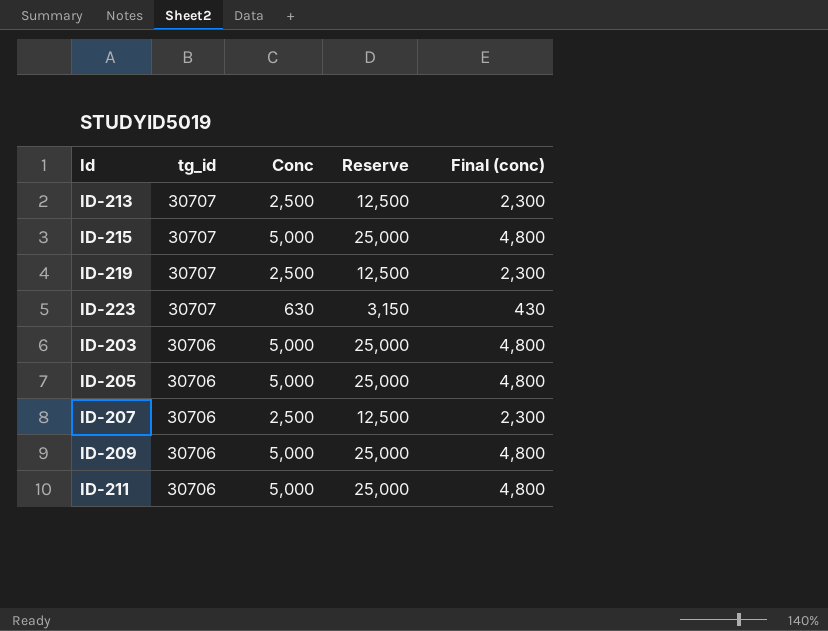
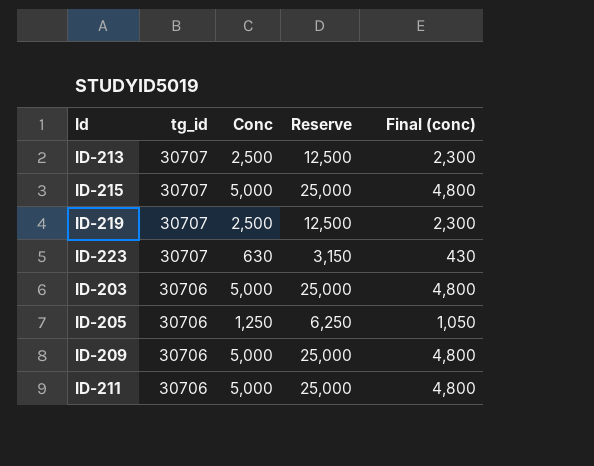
row ID-207: 30706 | 2,500 | 12,500 | 2,300 -> none
ID-205 | Conc: 5,000 -> 1,250
ID-205 | Reserve: 25,000 -> 6,250
ID-205 | Final (conc): 4,800 -> 1,050

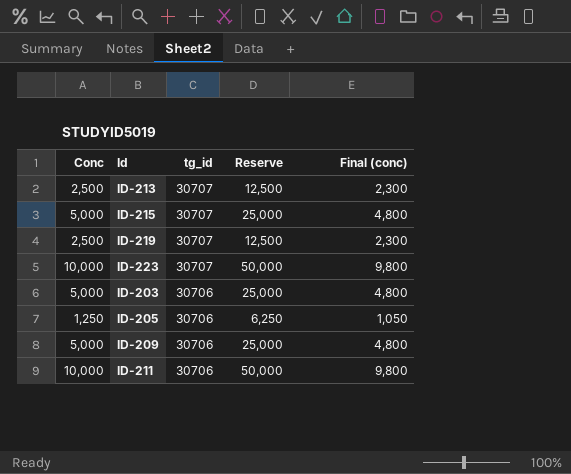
column Conc | position: 3 -> 1
ID-223 | Conc: 630 -> 10,000
ID-223 | Reserve: 3,150 -> 50,000
ID-223 | Final (conc): 430 -> 9,800
ID-211 | Conc: 5,000 -> 10,000
ID-211 | Reserve: 25,000 -> 50,000
ID-211 | Final (conc): 4,800 -> 9,800

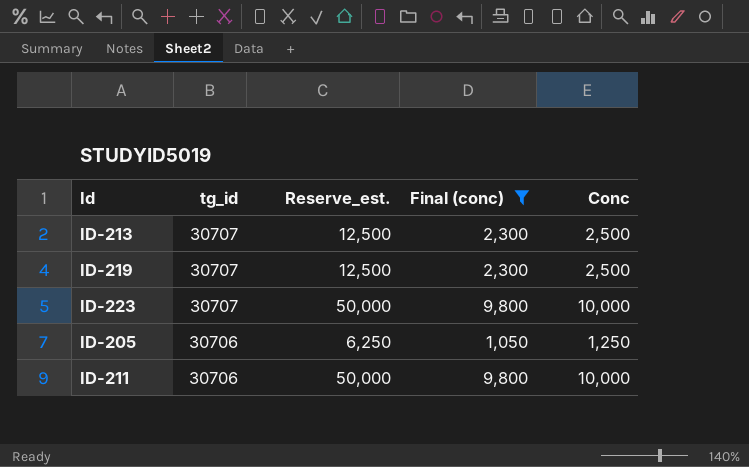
filter: none -> Final (conc) != 4,800
column name: Reserve -> Reserve_est.
column Conc | position: 1 -> 5

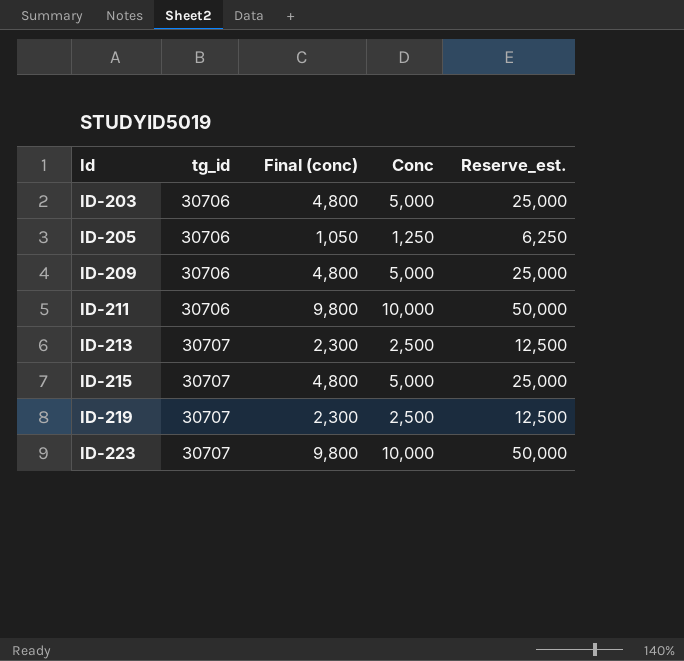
filter: Final (conc) != 4,800 -> none
row order: tg_id descending -> Id ascending
column Reserve_est. | position: 3 -> 5

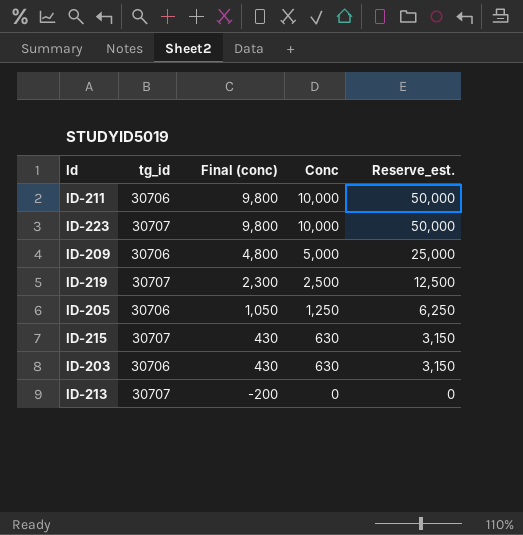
row order: Id ascending -> Final (conc) descending
ID-215 | Final (conc): 4,800 -> 430
ID-215 | Conc: 5,000 -> 630
ID-215 | Reserve_est.: 25,000 -> 3,150
ID-203 | Final (conc): 4,800 -> 430
ID-203 | Conc: 5,000 -> 630
ID-203 | Reserve_est.: 25,000 -> 3,150
ID-213 | Final (conc): 2,300 -> -200
ID-213 | Conc: 2,500 -> 0
ID-213 | Reserve_est.: 12,500 -> 0

